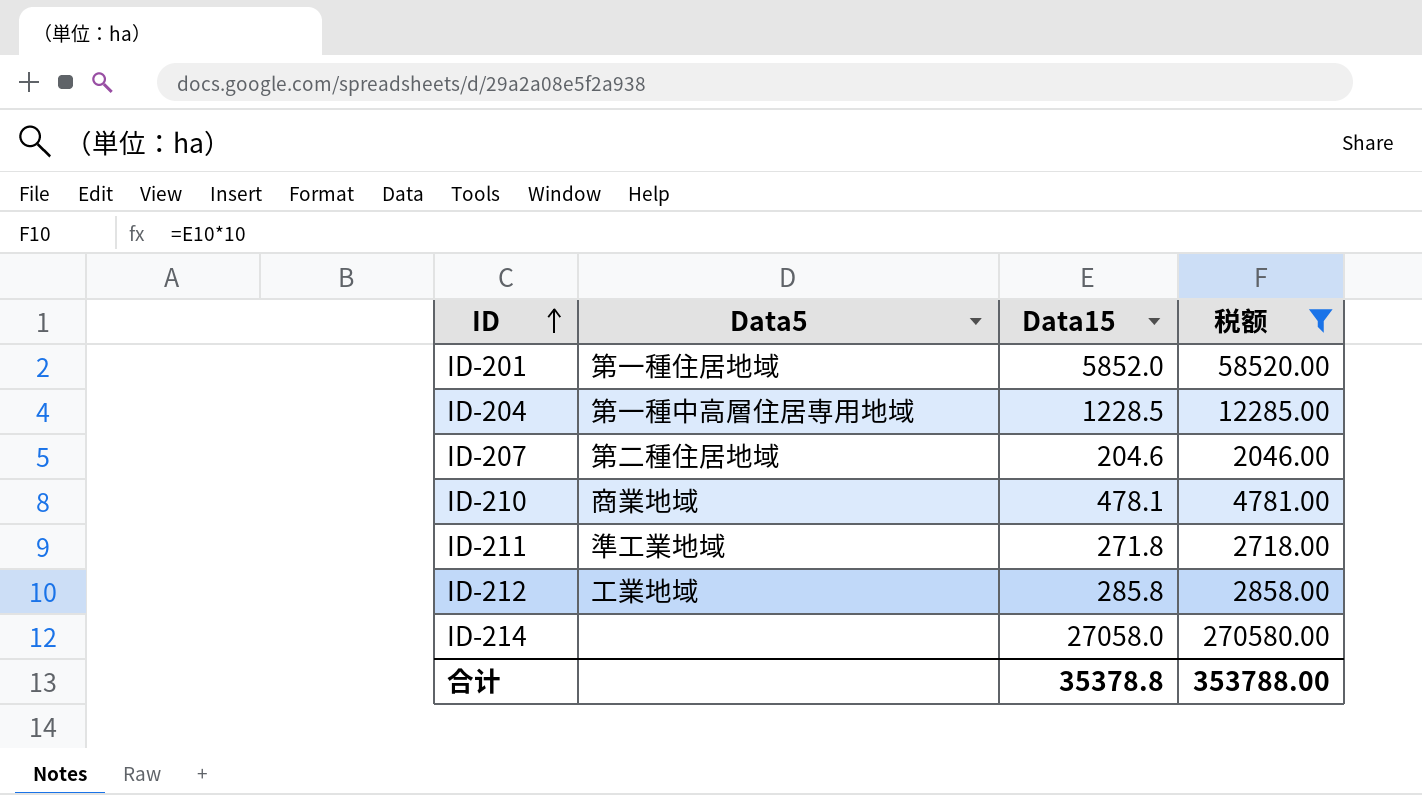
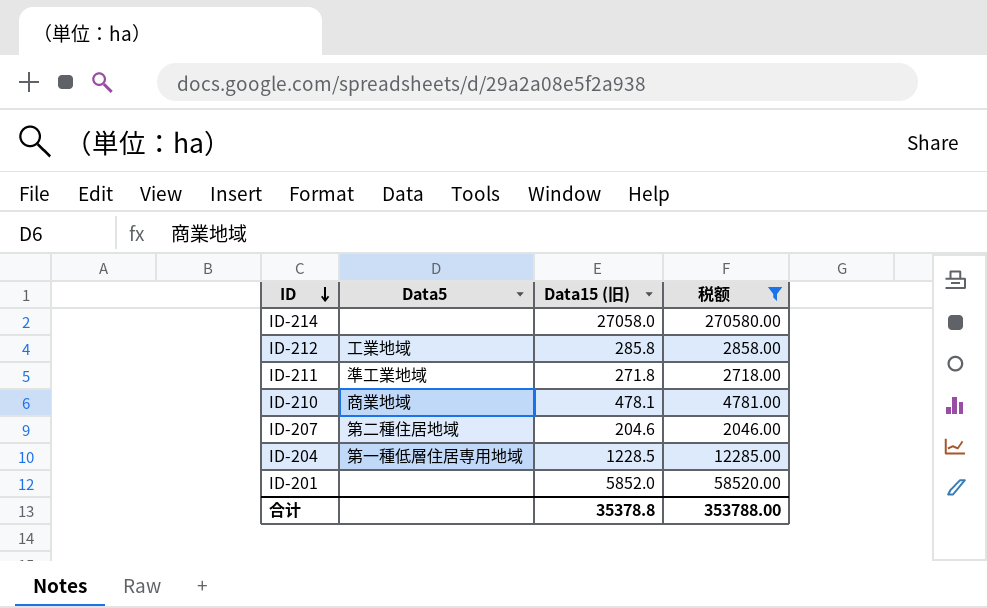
row order: ID ascending -> ID descending
column name: Data15 -> Data15 (旧)
ID-204 | Data5: 第一種中高層住居専用地域 -> 第一種低層住居専用地域
ID-201 | Data5: 第一種住居地域 -> none

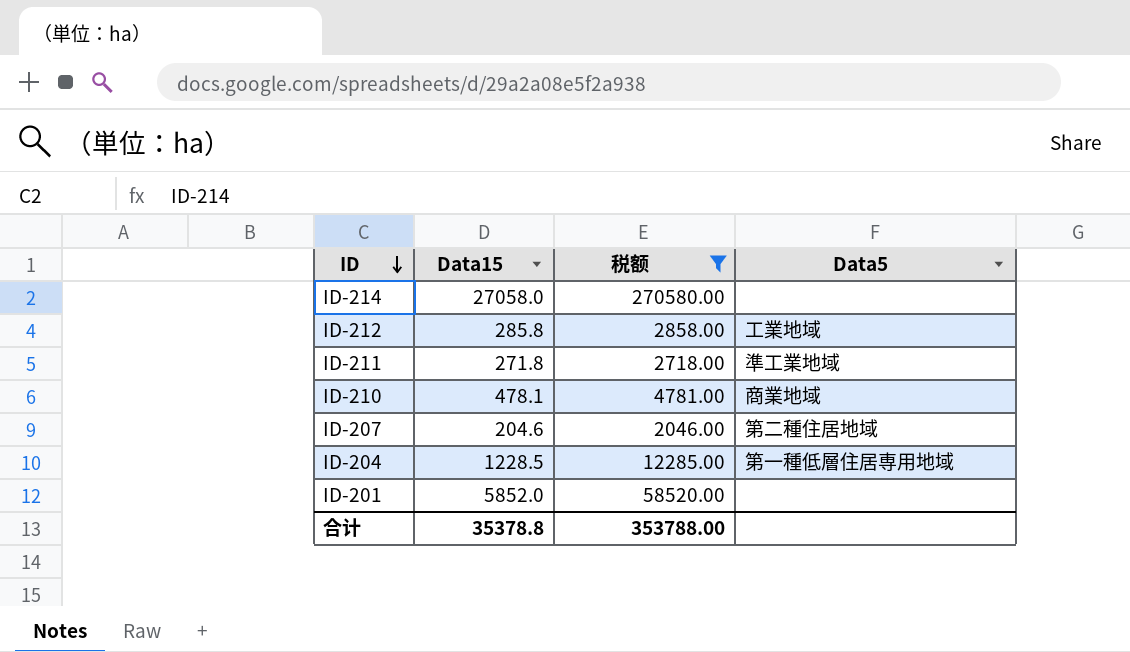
column name: Data15 (旧) -> Data15
column Data5 | position: 2 -> 4

